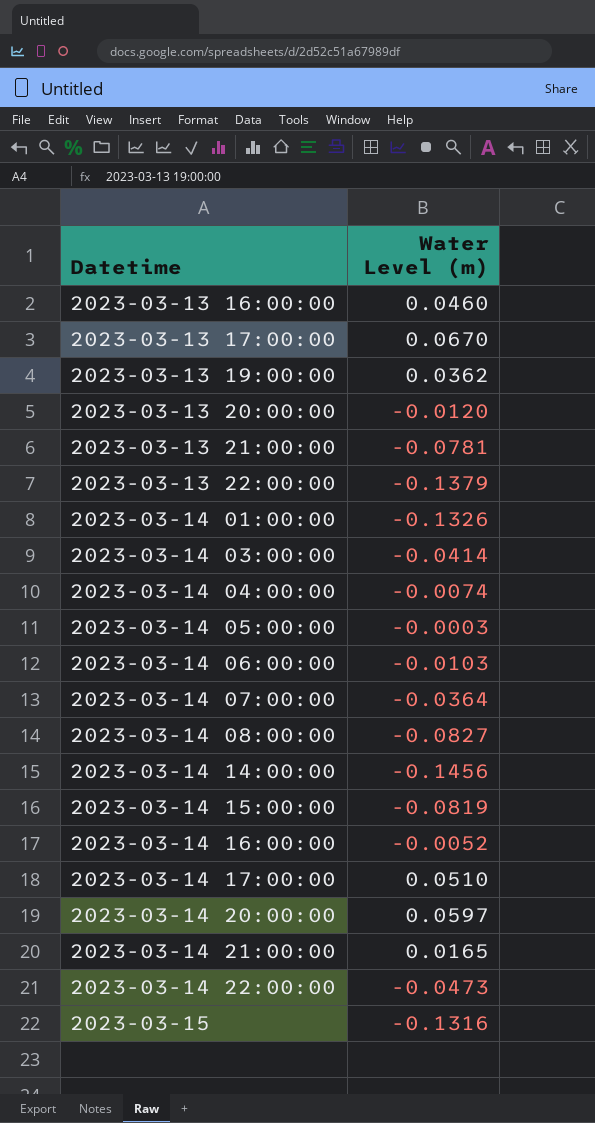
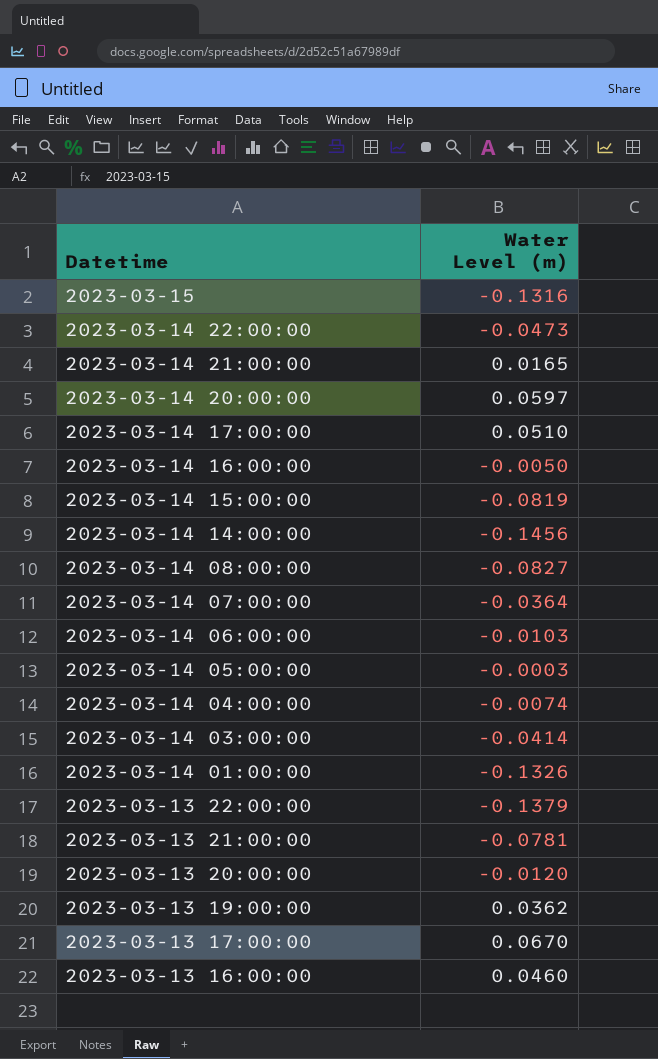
row order: Datetime ascending -> Datetime descending
2023-03-14 16:00:00 | Water Level (m): -0.0052 -> -0.0050

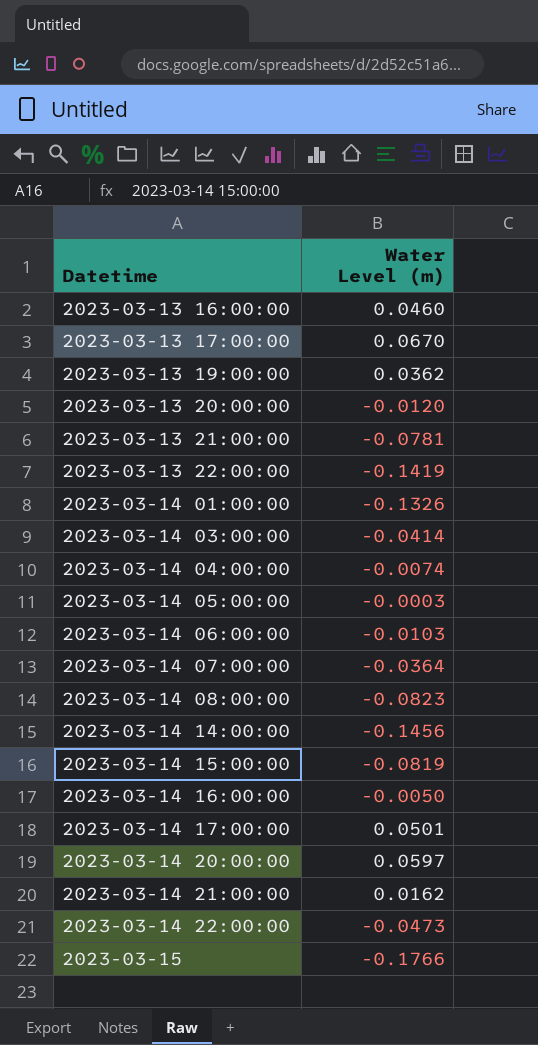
row order: Datetime descending -> Datetime ascending
2023-03-13 22:00:00 | Water Level (m): -0.1379 -> -0.1419
2023-03-14 08:00:00 | Water Level (m): -0.0827 -> -0.0823
2023-03-14 17:00:00 | Water Level (m): 0.0510 -> 0.0501
2023-03-14 21:00:00 | Water Level (m): 0.0165 -> 0.0162
2023-03-15 | Water Level (m): -0.1316 -> -0.1766

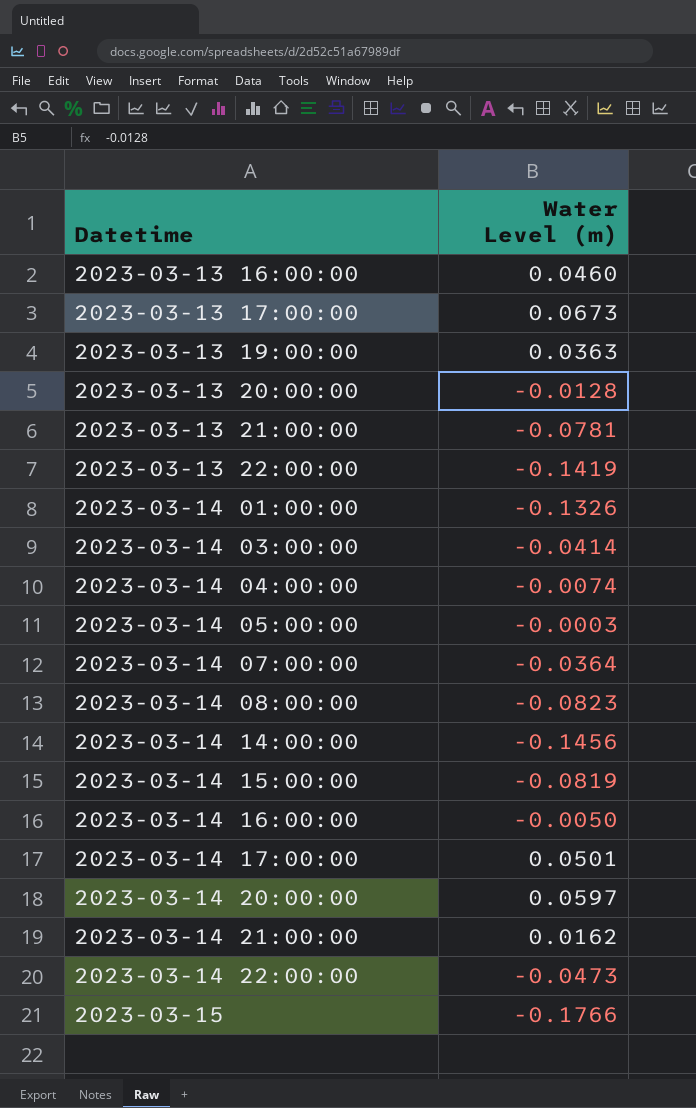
row 2023-03-14 06:00:00: -0.0103 -> none
2023-03-13 17:00:00 | Water Level (m): 0.0670 -> 0.0673
2023-03-13 19:00:00 | Water Level (m): 0.0362 -> 0.0363
2023-03-13 20:00:00 | Water Level (m): -0.0120 -> -0.0128

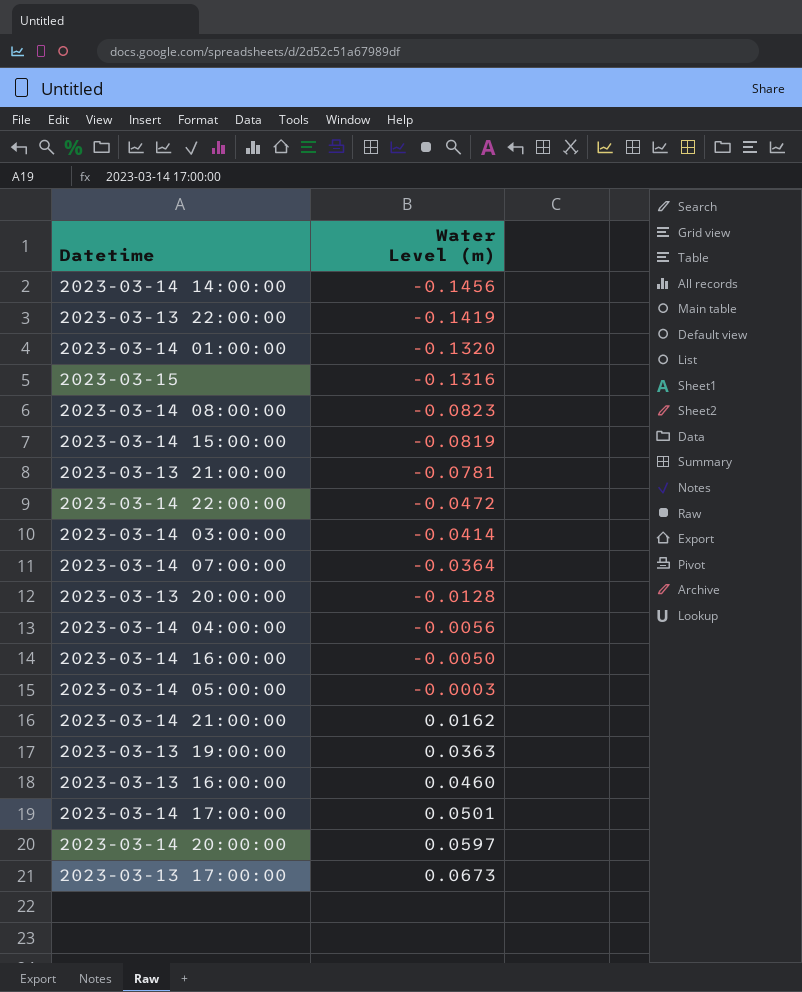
row order: Datetime ascending -> Water Level (m) ascending
2023-03-14 01:00:00 | Water Level (m): -0.1326 -> -0.1320
2023-03-15 | Water Level (m): -0.1766 -> -0.1316
2023-03-14 22:00:00 | Water Level (m): -0.0473 -> -0.0472
2023-03-14 04:00:00 | Water Level (m): -0.0074 -> -0.0056

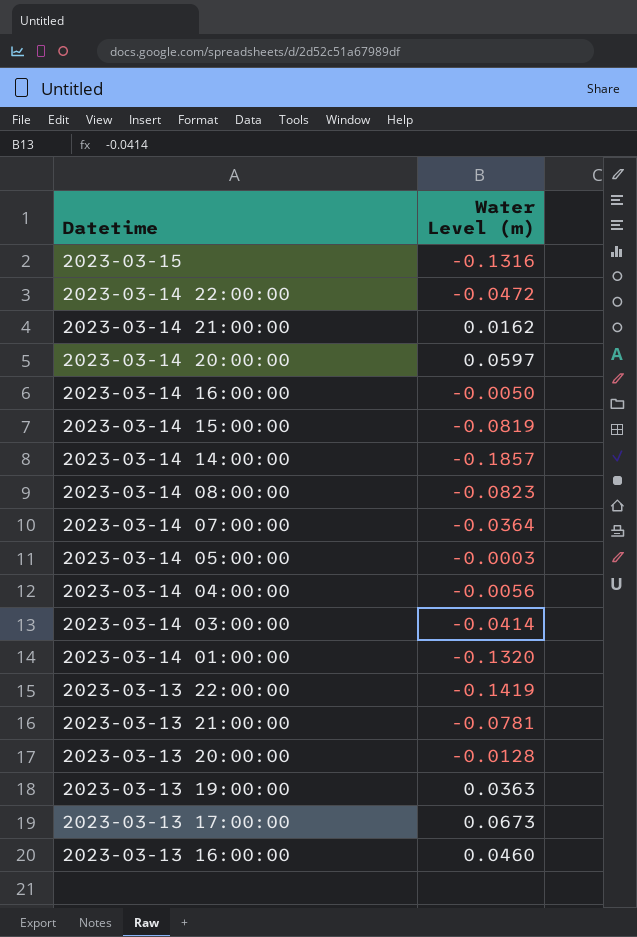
row order: Water Level (m) ascending -> Datetime descending
row 2023-03-14 17:00:00: 0.0501 -> none
2023-03-14 14:00:00 | Water Level (m): -0.1456 -> -0.1857

